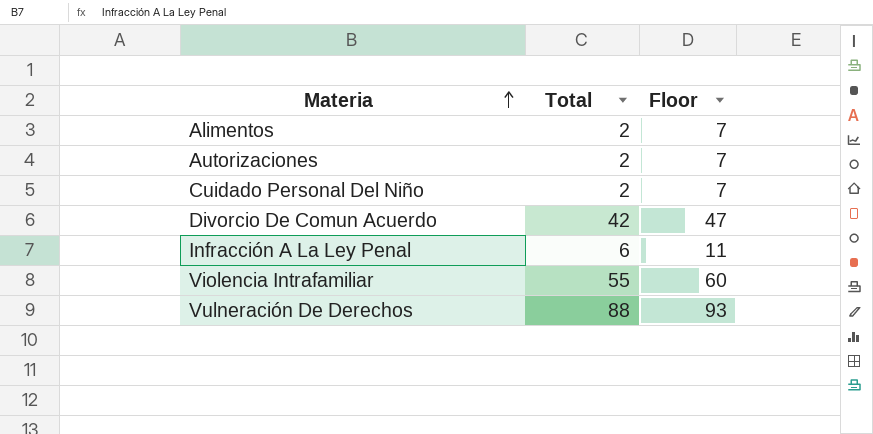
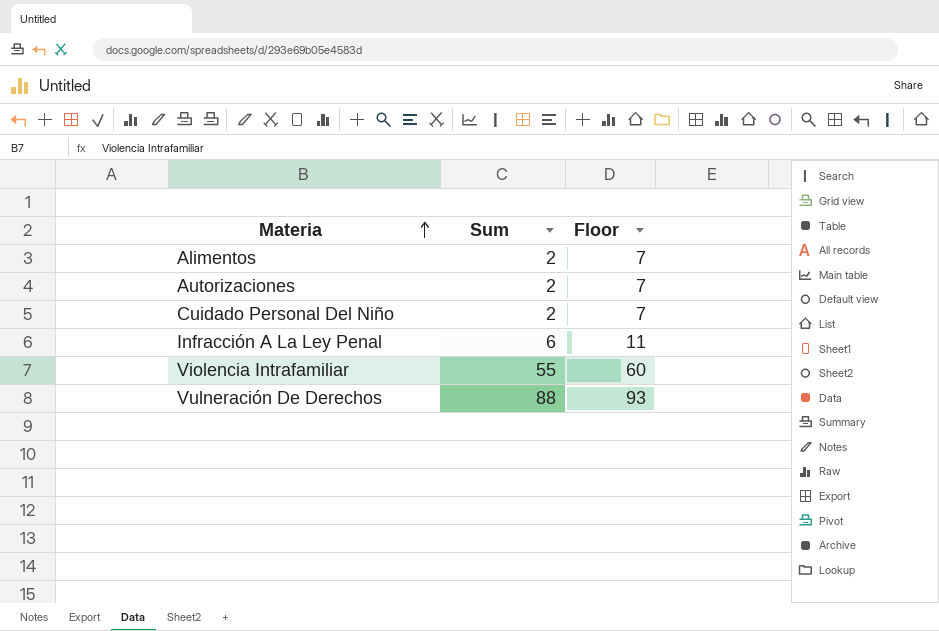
column name: Total -> Sum
row Divorcio De Comun Acuerdo: 42 | 47 -> none

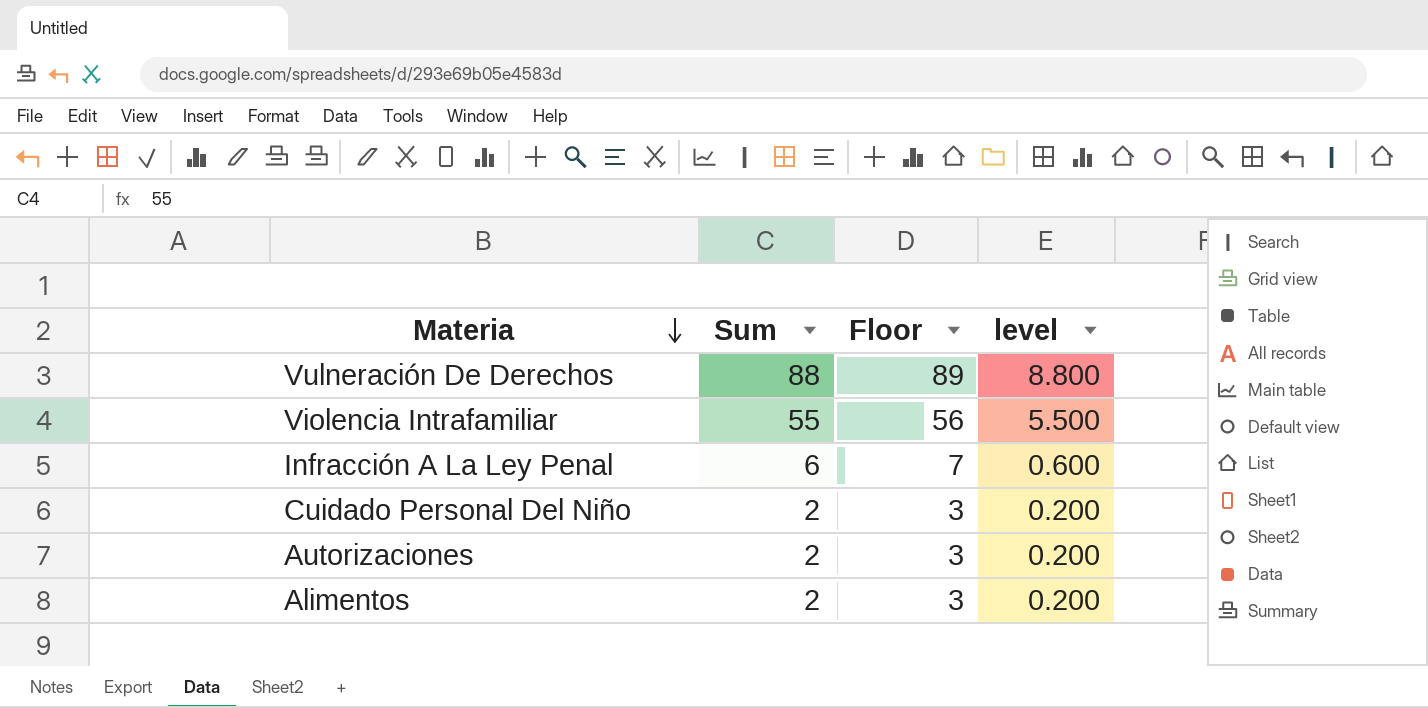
row order: Materia ascending -> Materia descending
column Floor | formula: [Sum] + 5 -> [Sum] + 1
column level | formula: none -> [Sum] * 0.1

